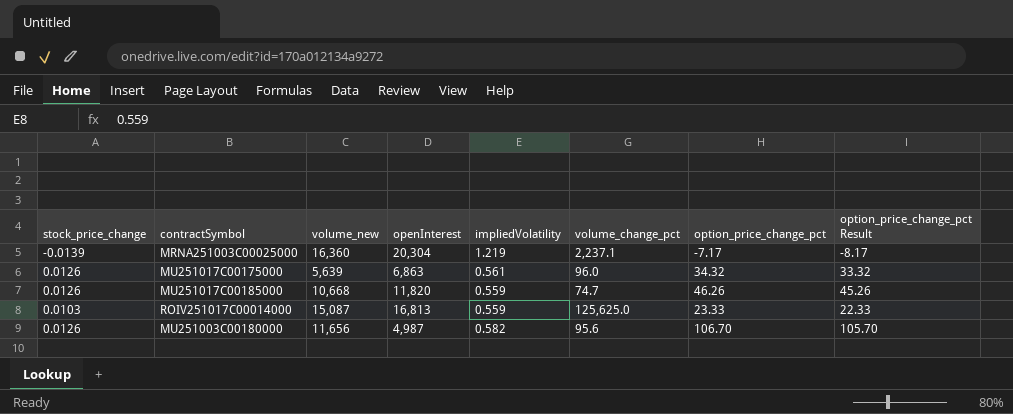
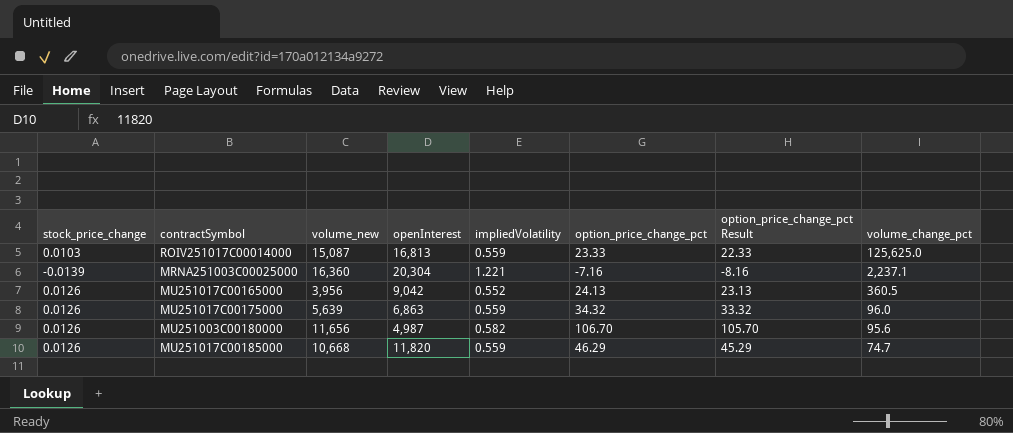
row order: none -> volume_change_pct descending
column volume_change_pct | position: 6 -> 8
MRNA251003C00025000 | impliedVolatility: 1.219 -> 1.221
MRNA251003C00025000 | option_price_change_pct: -7.17 -> -7.16
MRNA251003C00025000 | option_price_change_pct Result: -8.17 -> -8.16
row MU251017C00165000: none -> 0.0126 | 3,956 | 9,042 | 0.552 | 24.13 | 23.13 | 360.5
MU251017C00175000 | impliedVolatility: 0.561 -> 0.559
MU251017C00185000 | option_price_change_pct: 46.26 -> 46.29
MU251017C00185000 | option_price_change_pct Result: 45.26 -> 45.29

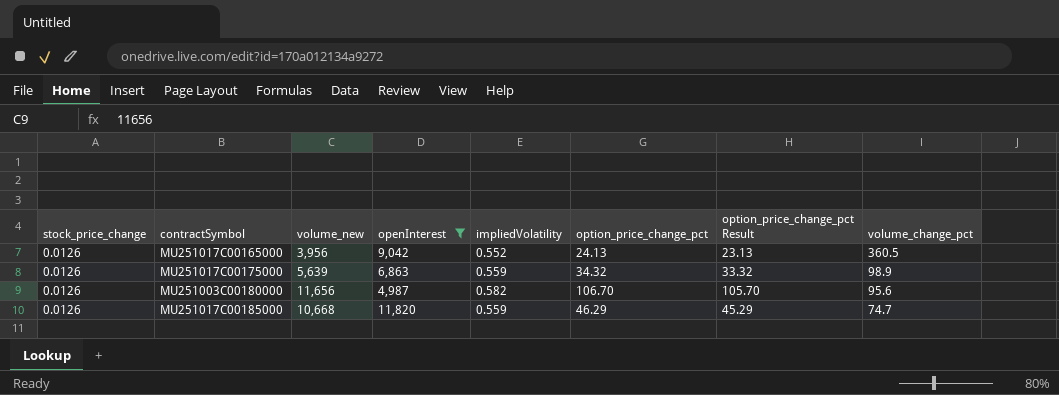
filter: none -> openInterest <= 11,820
MU251017C00175000 | volume_change_pct: 96.0 -> 98.9

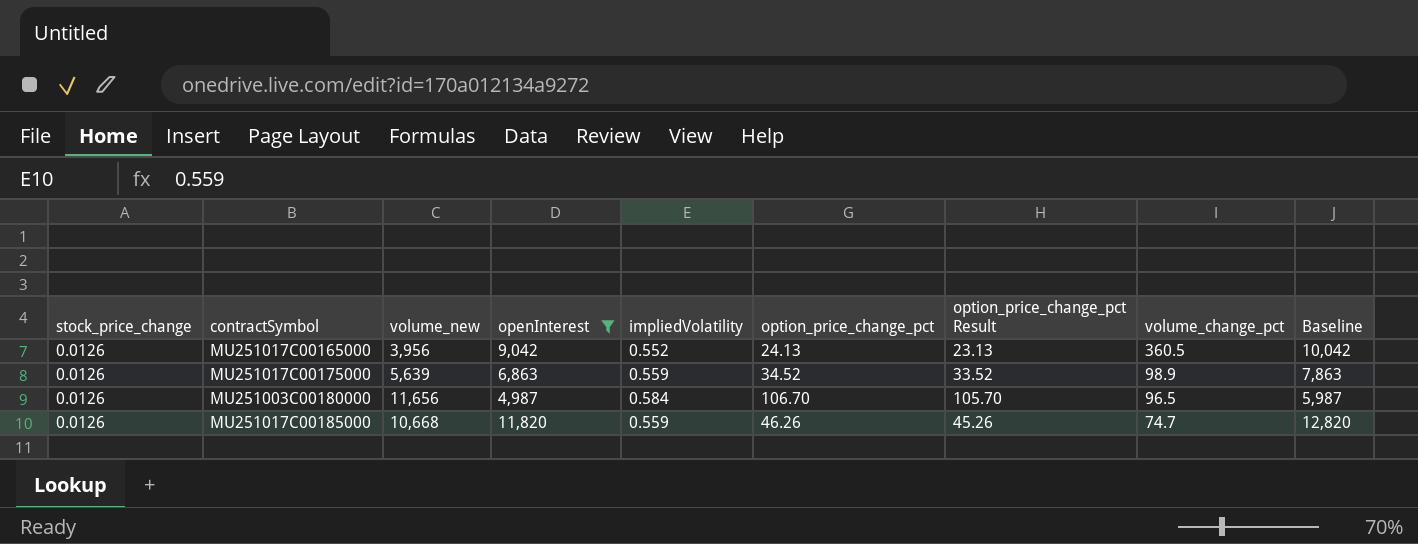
column Baseline | formula: none -> [openInterest] + 1000
MU251017C00175000 | option_price_change_pct: 34.32 -> 34.52
MU251017C00175000 | option_price_change_pct Result: 33.32 -> 33.52
MU251003C00180000 | impliedVolatility: 0.582 -> 0.584
MU251003C00180000 | volume_change_pct: 95.6 -> 96.5
MU251017C00185000 | option_price_change_pct: 46.29 -> 46.26
MU251017C00185000 | option_price_change_pct Result: 45.29 -> 45.26

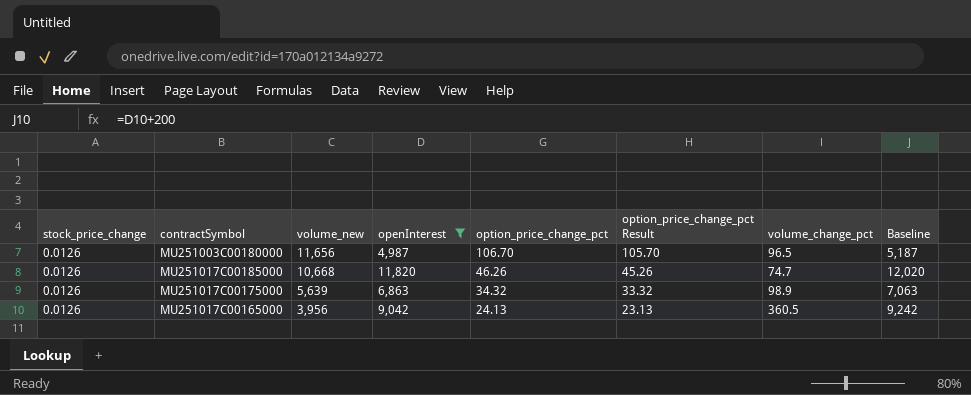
row order: volume_change_pct descending -> volume_new descending
column impliedVolatility | position: 5 -> none
column Baseline | formula: [openInterest] + 1000 -> [openInterest] + 200
MU251017C00175000 | option_price_change_pct: 34.52 -> 34.32
MU251017C00175000 | option_price_change_pct Result: 33.52 -> 33.32

